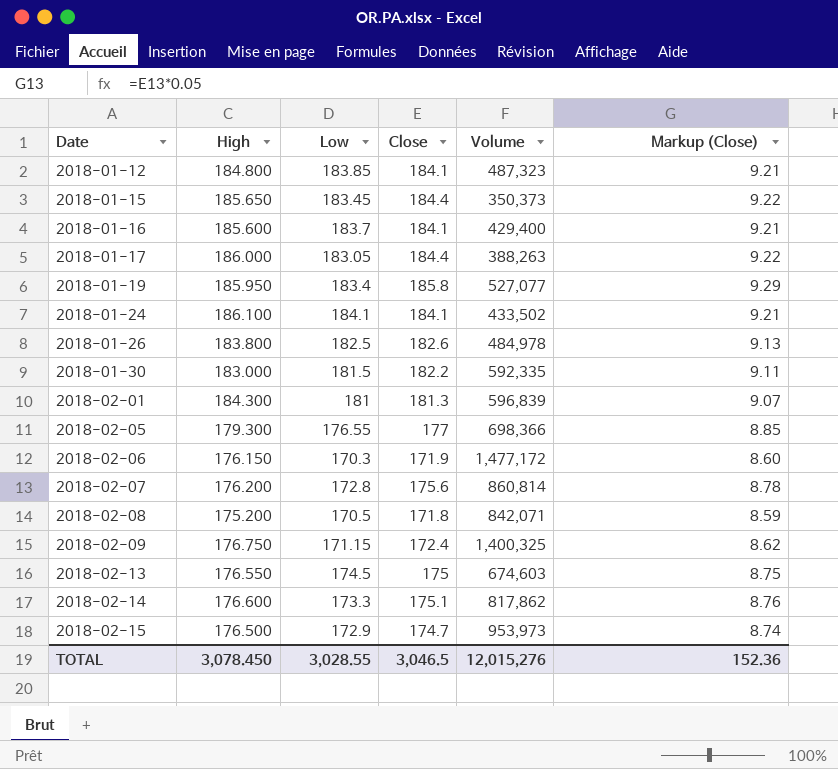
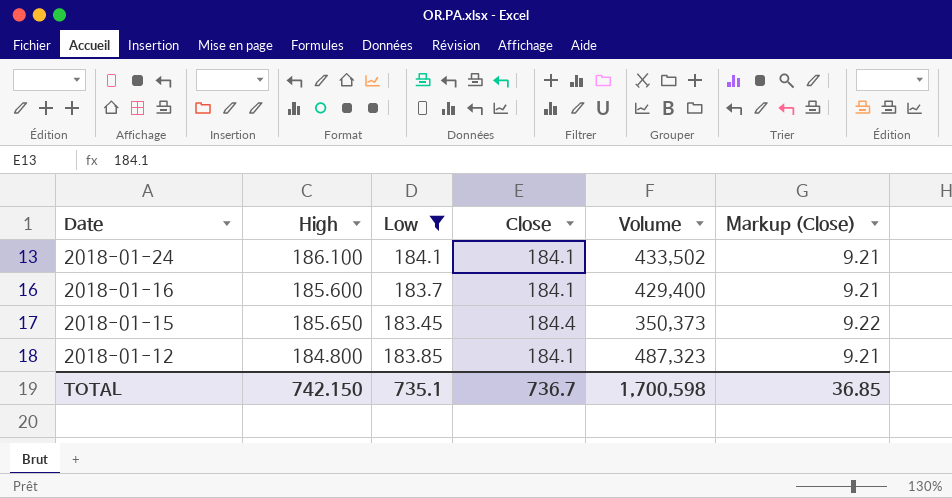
filter: none -> Low >= 183.45
row order: Date ascending -> Date descending
TOTAL | High: 3,078.450 -> 742.150
TOTAL | Low: 3,028.55 -> 735.1
TOTAL | Close: 3,046.5 -> 736.7
TOTAL | Volume: 12,015,276 -> 1,700,598
TOTAL | Markup (Close): 152.36 -> 36.85

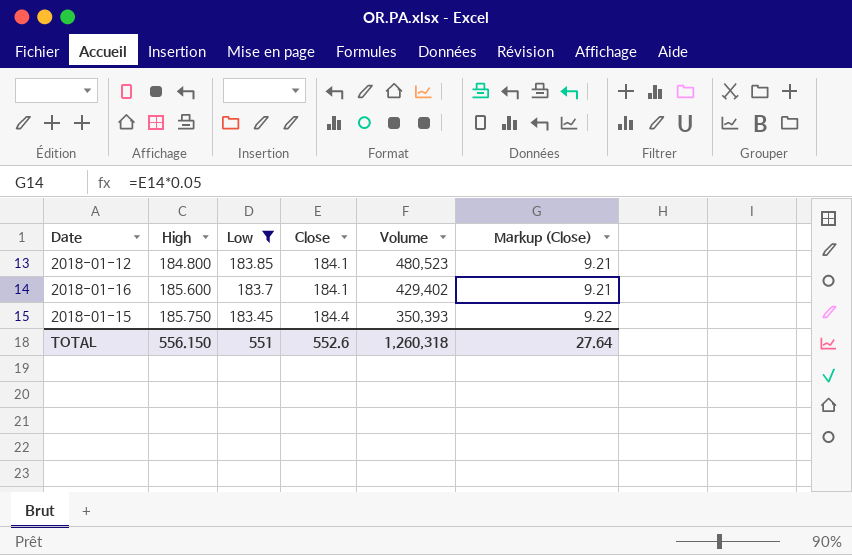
row order: Date descending -> High ascending
row 2018-01-24: 186.100 | 184.1 | 184.1 | 433,502 | 9.21 -> none
2018-01-12 | Volume: 487,323 -> 480,523
2018-01-16 | Volume: 429,400 -> 429,402
2018-01-15 | High: 185.650 -> 185.750
2018-01-15 | Volume: 350,373 -> 350,393
TOTAL | High: 742.150 -> 556.150
TOTAL | Low: 735.1 -> 551
TOTAL | Close: 736.7 -> 552.6
TOTAL | Volume: 1,700,598 -> 1,260,318
TOTAL | Markup (Close): 36.85 -> 27.64

